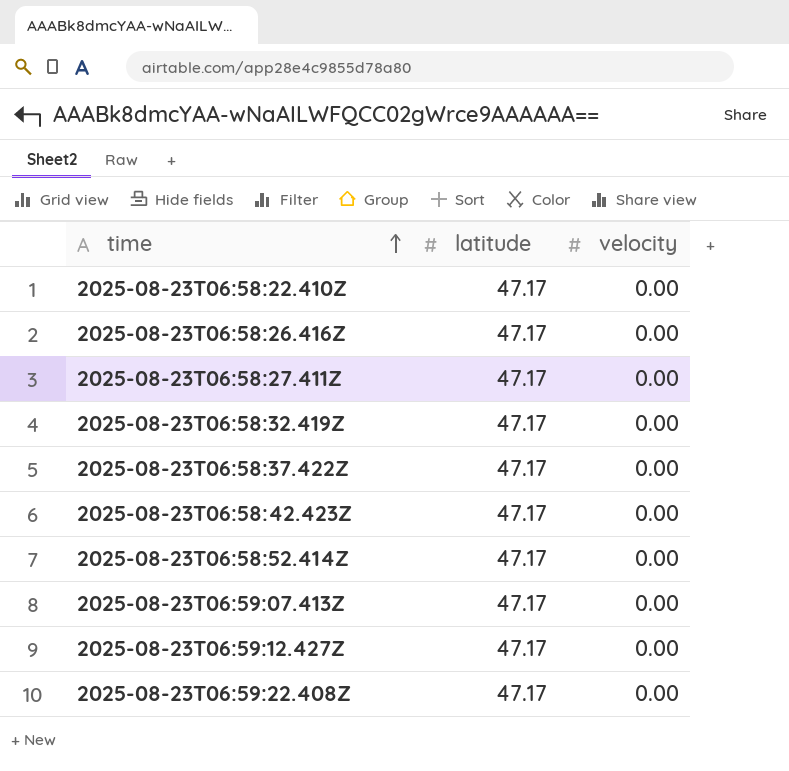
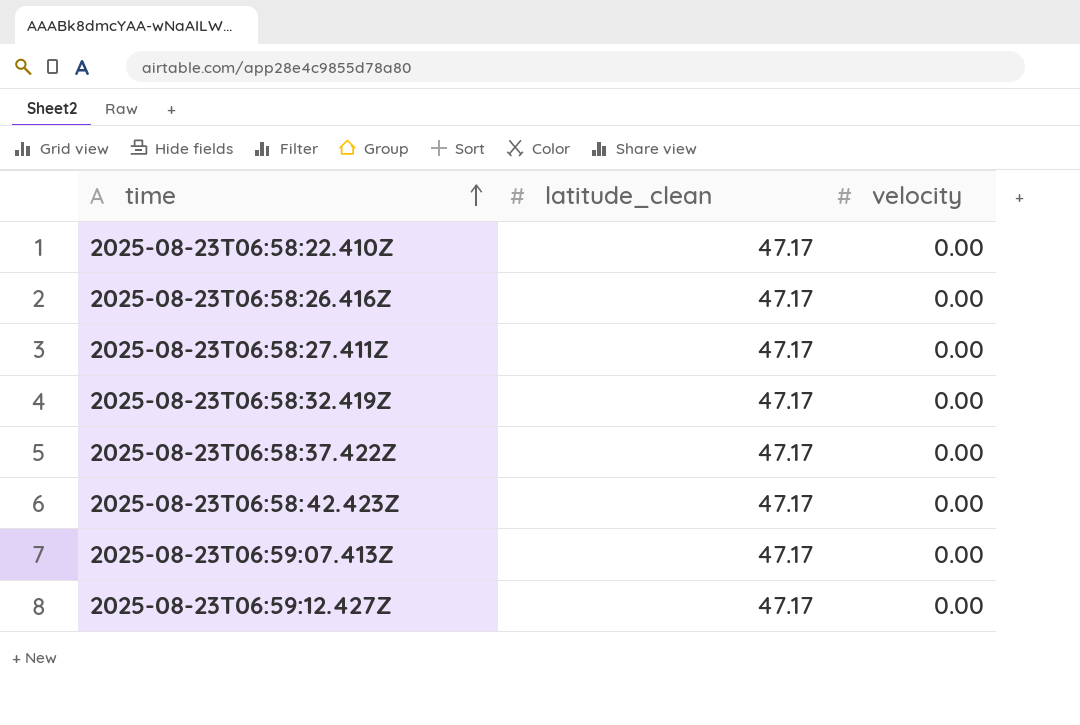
column name: latitude -> latitude_clean
row 2025-08-23T06:58:52.414Z: 47.17 | 0.00 -> none
row 2025-08-23T06:59:22.408Z: 47.17 | 0.00 -> none

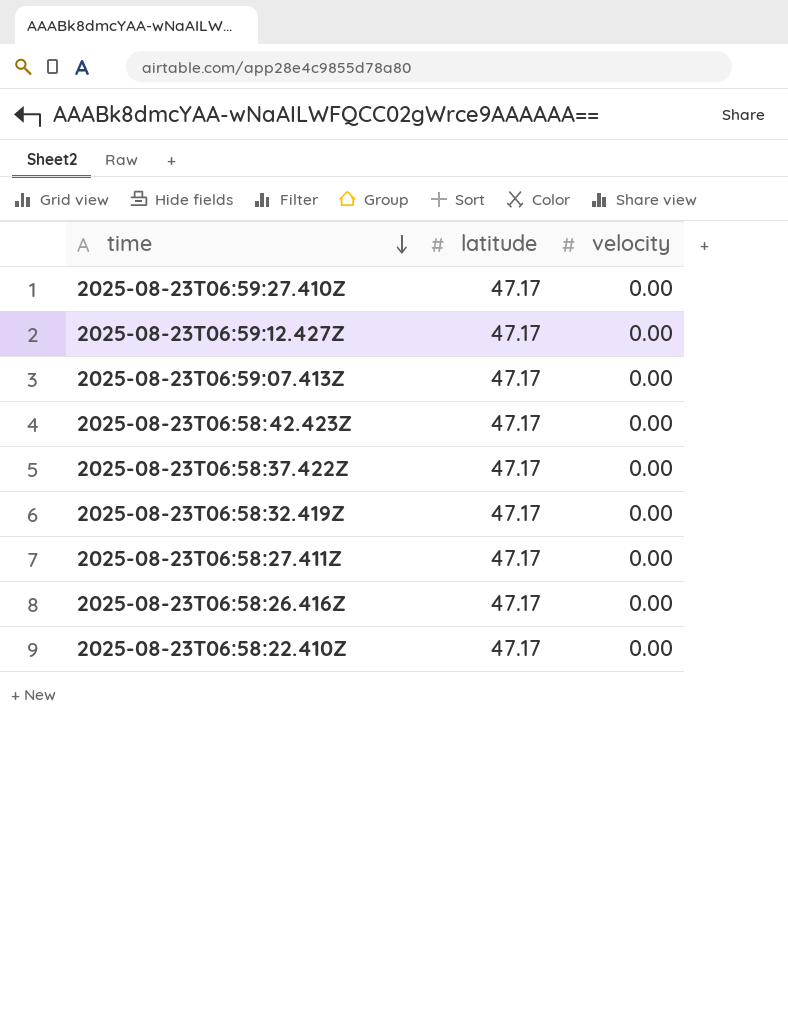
row order: time ascending -> time descending
column name: latitude_clean -> latitude
row 2025-08-23T06:59:27.410Z: none -> 47.17 | 0.00

